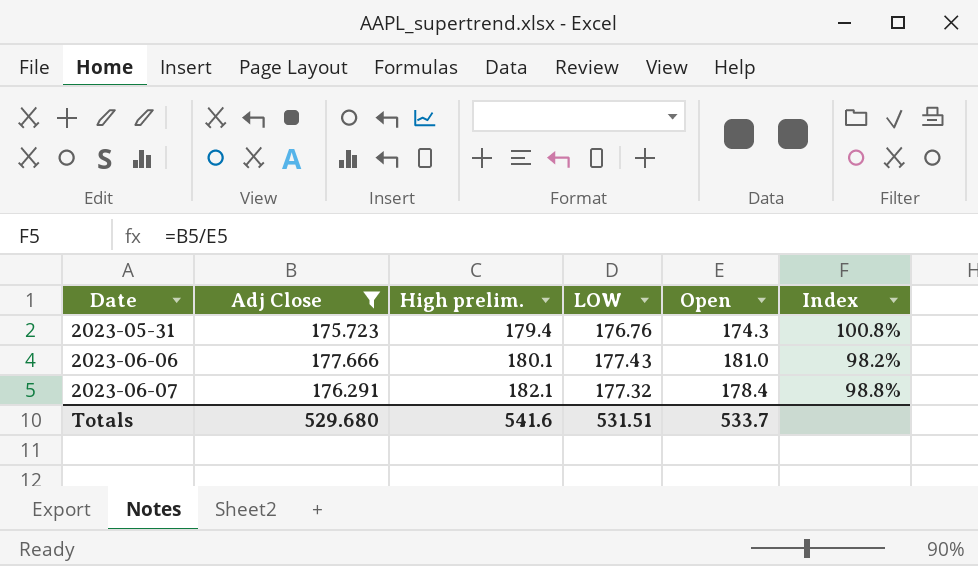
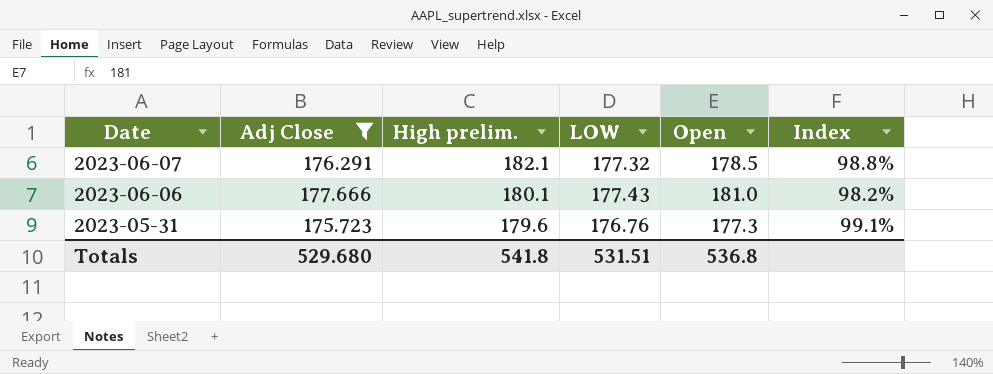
row order: Date ascending -> Date descending
2023-06-07 | Open: 178.4 -> 178.5
2023-05-31 | High prelim.: 179.4 -> 179.6
2023-05-31 | Open: 174.3 -> 177.3
2023-05-31 | Index: 100.8% -> 99.1%
Totals | High prelim.: 541.6 -> 541.8
Totals | Open: 533.7 -> 536.8

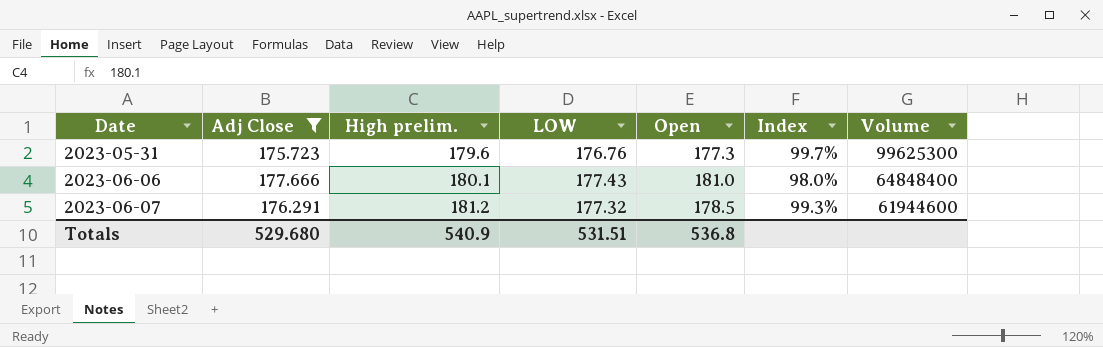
row order: Date descending -> Date ascending
column Index | formula: [Adj Close] / [Open] -> [LOW] / [Open]
column Volume | position: none -> 7
2023-06-07 | High prelim.: 182.1 -> 181.2
Totals | High prelim.: 541.8 -> 540.9

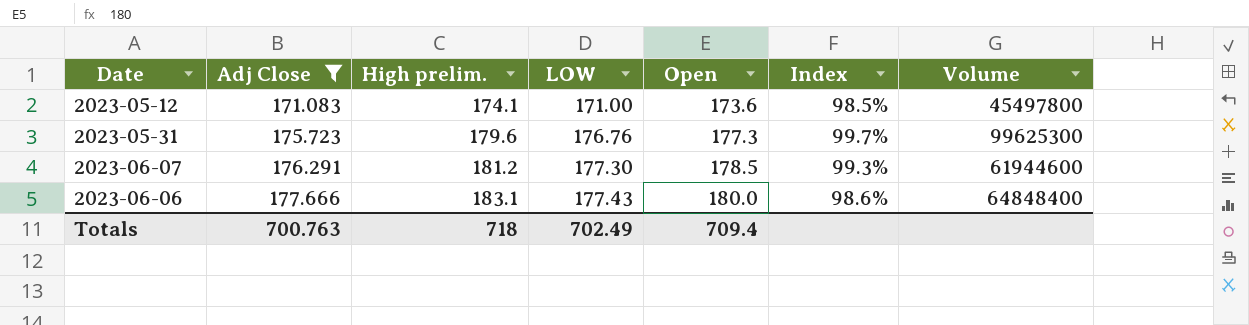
row order: Date ascending -> Adj Close ascending
row 2023-05-12: none -> 171.083 | 174.1 | 171.00 | 173.6 | 98.5% | 45497800
2023-06-07 | LOW: 177.32 -> 177.30
2023-06-06 | High prelim.: 180.1 -> 183.1
2023-06-06 | Open: 181.0 -> 180.0
2023-06-06 | Index: 98.0% -> 98.6%
Totals | Adj Close: 529.680 -> 700.763
Totals | High prelim.: 540.9 -> 718
Totals | LOW: 531.51 -> 702.49
Totals | Open: 536.8 -> 709.4

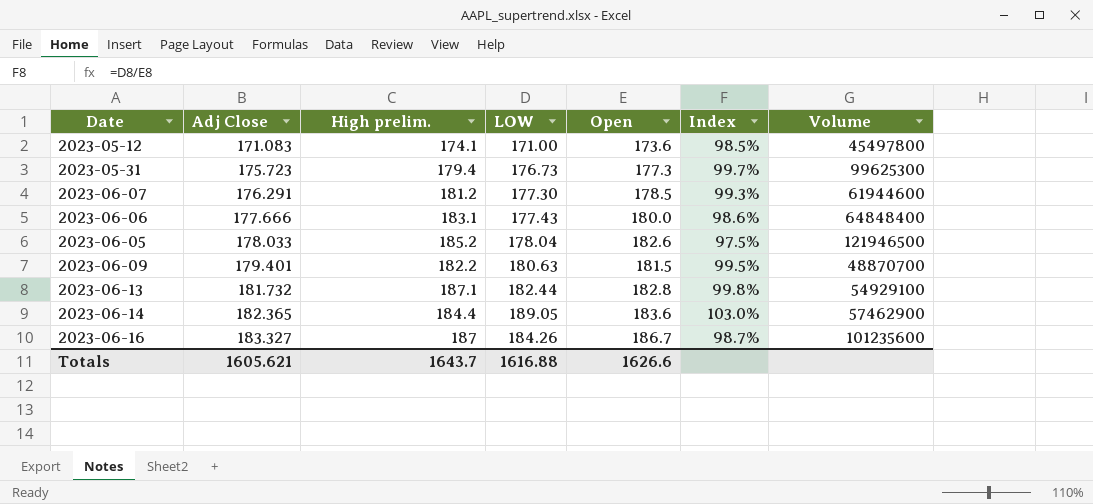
filter: Adj Close <= 177.666 -> none
2023-05-31 | High prelim.: 179.6 -> 179.4
2023-05-31 | LOW: 176.76 -> 176.73
Totals | Adj Close: 700.763 -> 1605.621
Totals | High prelim.: 718 -> 1643.7
Totals | LOW: 702.49 -> 1616.88
Totals | Open: 709.4 -> 1626.6

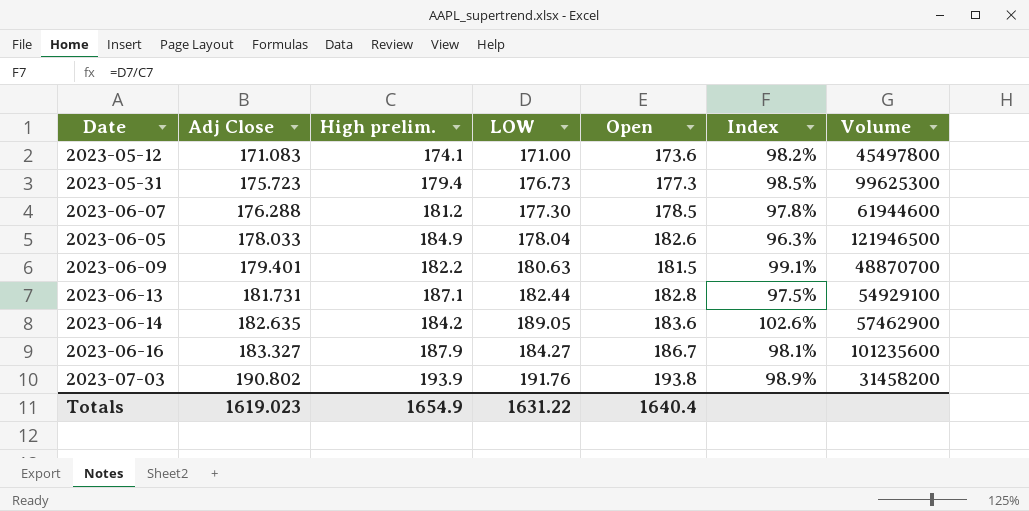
column Index | formula: [LOW] / [Open] -> [LOW] / [High prelim.]
row 2023-06-06: 177.666 | 183.1 | 177.43 | 180.0 | 98.6% | 64848400 -> none
2023-06-07 | Adj Close: 176.291 -> 176.288
2023-06-05 | High prelim.: 185.2 -> 184.9
2023-06-13 | Adj Close: 181.732 -> 181.731
2023-06-14 | Adj Close: 182.365 -> 182.635
2023-06-14 | High prelim.: 184.4 -> 184.2
2023-06-16 | High prelim.: 187 -> 187.9
2023-06-16 | LOW: 184.26 -> 184.27
row 2023-07-03: none -> 190.802 | 193.9 | 191.76 | 193.8 | 98.9% | 31458200
Totals | Adj Close: 1605.621 -> 1619.023
Totals | High prelim.: 1643.7 -> 1654.9
Totals | LOW: 1616.88 -> 1631.22
Totals | Open: 1626.6 -> 1640.4

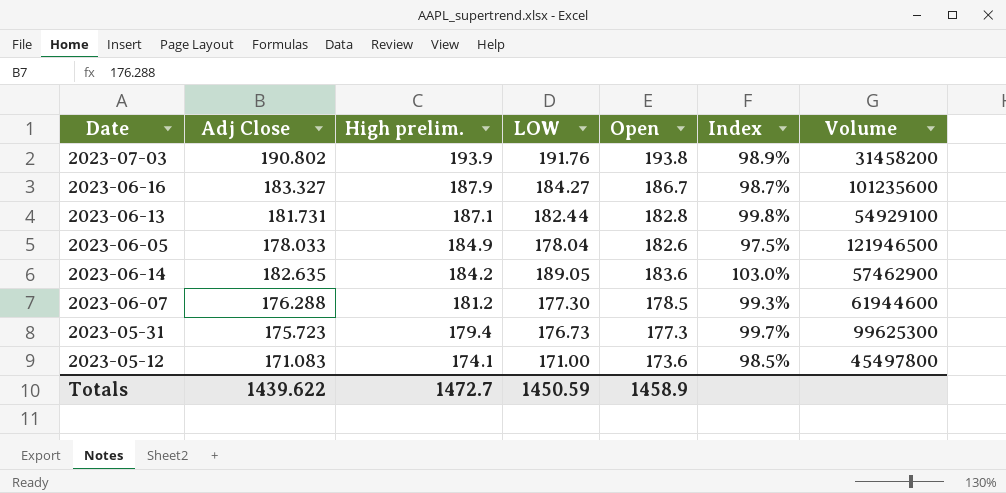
row order: Adj Close ascending -> High prelim. descending
column Index | formula: [LOW] / [High prelim.] -> [LOW] / [Open]
row 2023-06-09: 179.401 | 182.2 | 180.63 | 181.5 | 99.1% | 48870700 -> none
Totals | Adj Close: 1619.023 -> 1439.622
Totals | High prelim.: 1654.9 -> 1472.7
Totals | LOW: 1631.22 -> 1450.59
Totals | Open: 1640.4 -> 1458.9

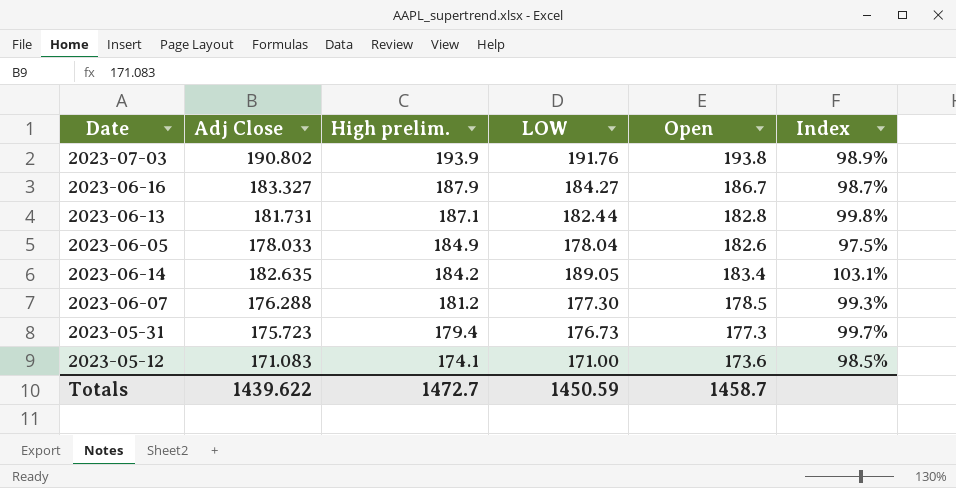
column Volume | position: 7 -> none
2023-06-14 | Open: 183.6 -> 183.4
2023-06-14 | Index: 103.0% -> 103.1%
Totals | Open: 1458.9 -> 1458.7

